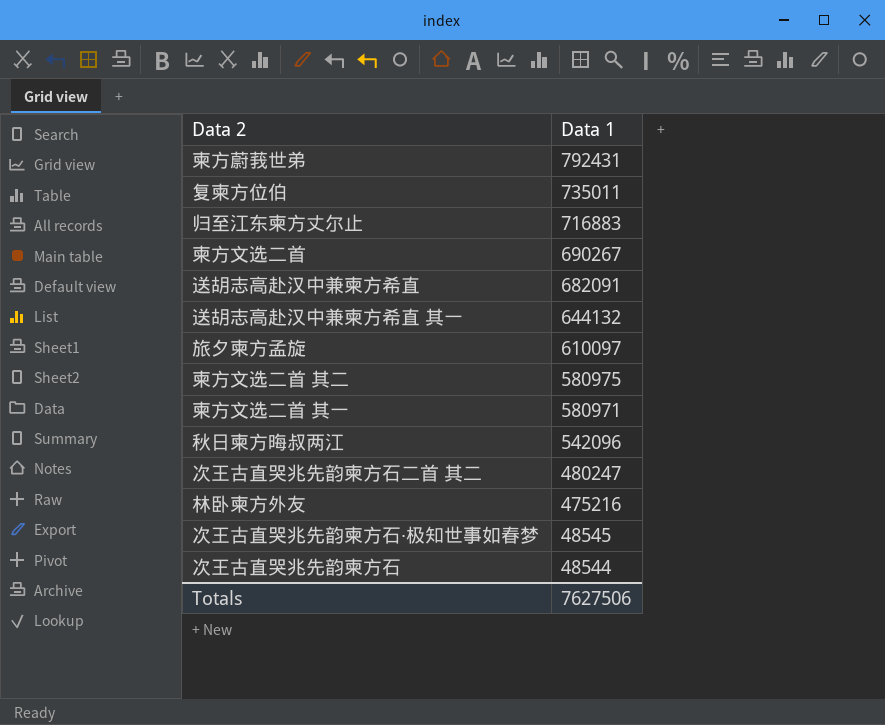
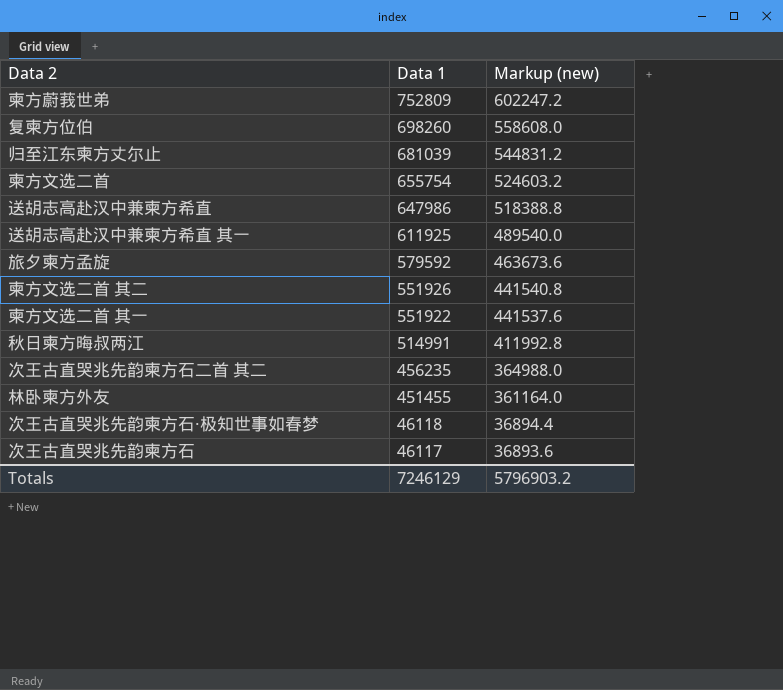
column Markup (new) | formula: none -> [Data 1] * 0.8
柬方蔚莪世弟 | Data 1: 792431 -> 752809
复柬方位伯 | Data 1: 735011 -> 698260
归至江东柬方丈尔止 | Data 1: 716883 -> 681039
柬方文选二首 | Data 1: 690267 -> 655754
送胡志高赴汉中兼柬方希直 | Data 1: 682091 -> 647986
送胡志高赴汉中兼柬方希直 其一 | Data 1: 644132 -> 611925
旅夕柬方孟旋 | Data 1: 610097 -> 579592
柬方文选二首 其二 | Data 1: 580975 -> 551926
柬方文选二首 其一 | Data 1: 580971 -> 551922
秋日柬方晦叔两江 | Data 1: 542096 -> 514991
次王古直哭兆先韵柬方石二首 其二 | Data 1: 480247 -> 456235
林卧柬方外友 | Data 1: 475216 -> 451455
次王古直哭兆先韵柬方石·极知世事如春梦 | Data 1: 48545 -> 46118
次王古直哭兆先韵柬方石 | Data 1: 48544 -> 46117
Totals | Data 1: 7627506 -> 7246129

